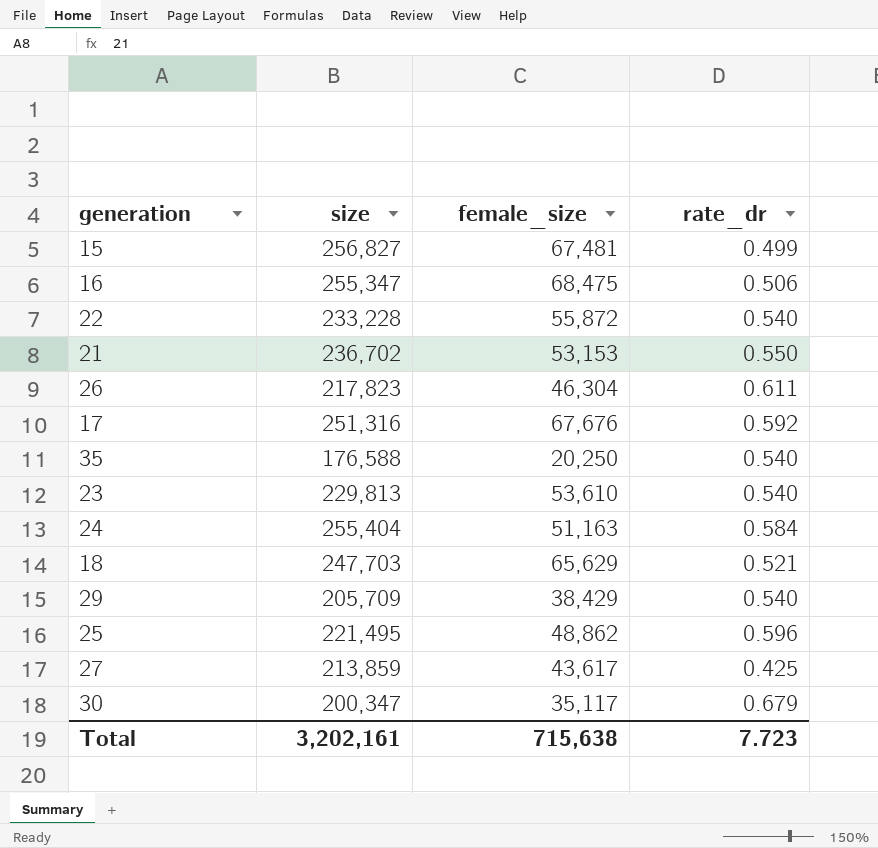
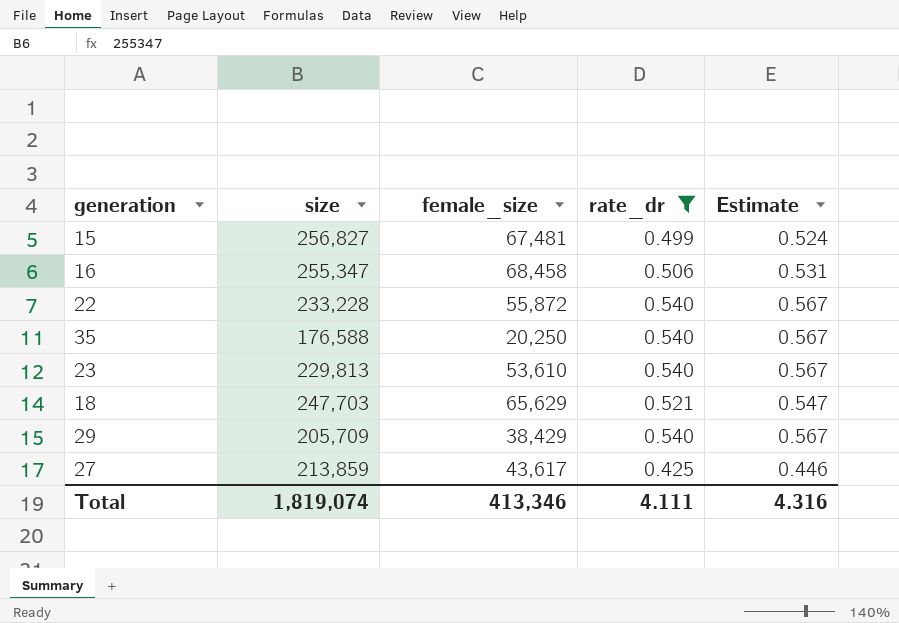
filter: none -> rate_dr <= 0.540
column Estimate | formula: none -> [rate_dr] * 1.05
16 | female_size: 68,475 -> 68,458
Total | size: 3,202,161 -> 1,819,074
Total | female_size: 715,638 -> 413,346
Total | rate_dr: 7.723 -> 4.111

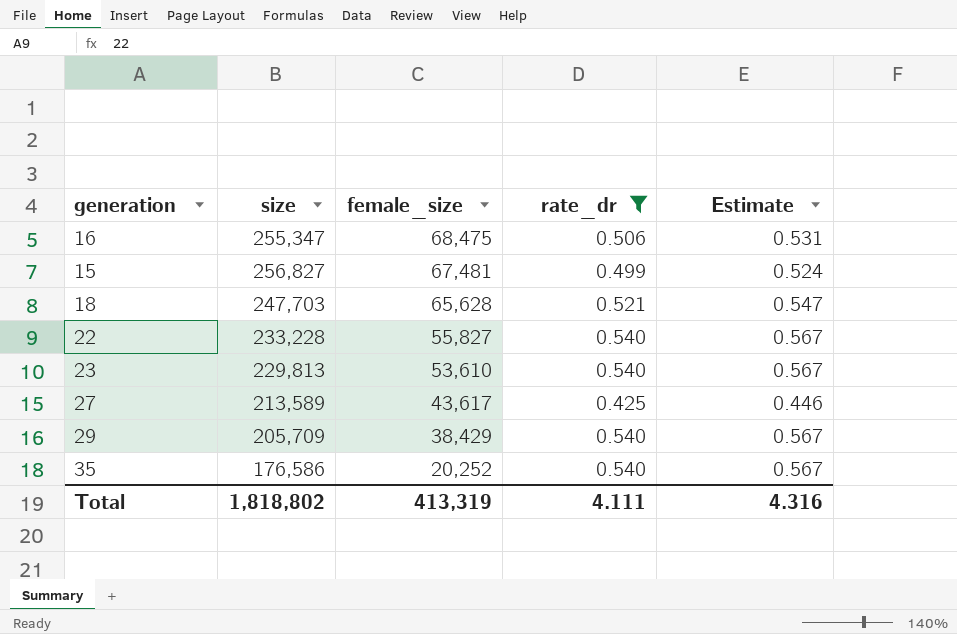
row order: none -> female_size descending
16 | female_size: 68,458 -> 68,475
18 | female_size: 65,629 -> 65,628
22 | female_size: 55,872 -> 55,827
27 | size: 213,859 -> 213,589
35 | size: 176,588 -> 176,586
35 | female_size: 20,250 -> 20,252
Total | size: 1,819,074 -> 1,818,802
Total | female_size: 413,346 -> 413,319

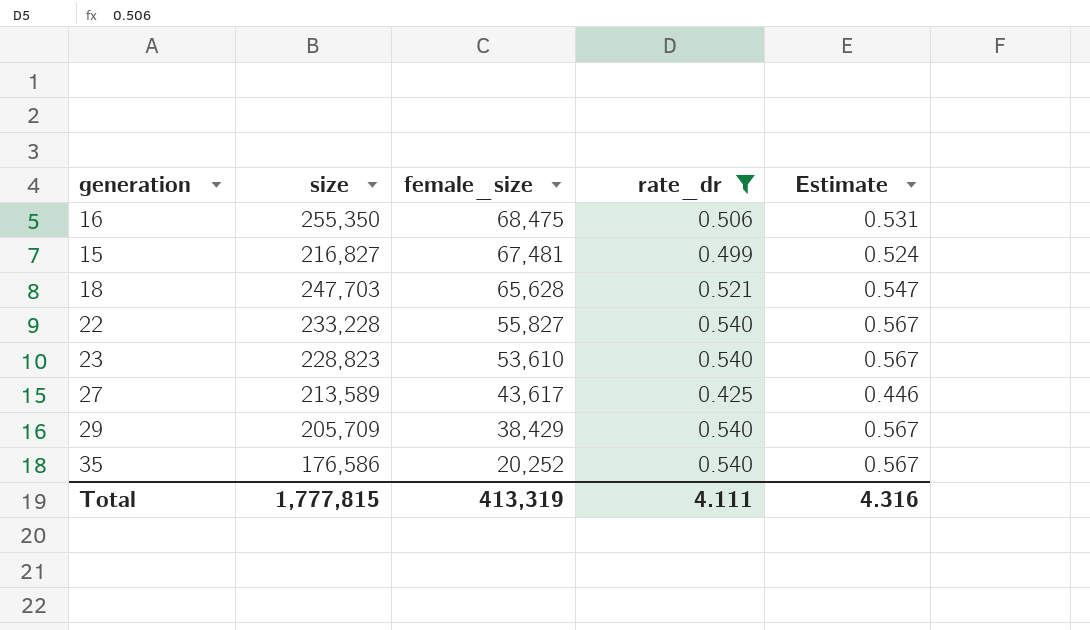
16 | size: 255,347 -> 255,350
15 | size: 256,827 -> 216,827
23 | size: 229,813 -> 228,823
Total | size: 1,818,802 -> 1,777,815

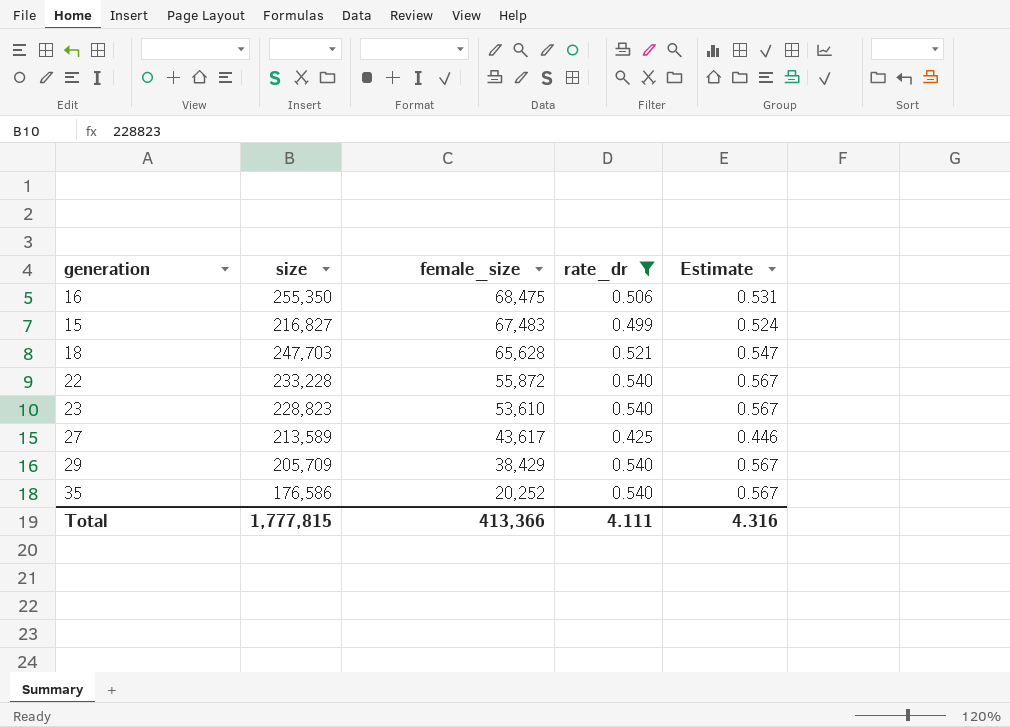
15 | female_size: 67,481 -> 67,483
22 | female_size: 55,827 -> 55,872
Total | female_size: 413,319 -> 413,366

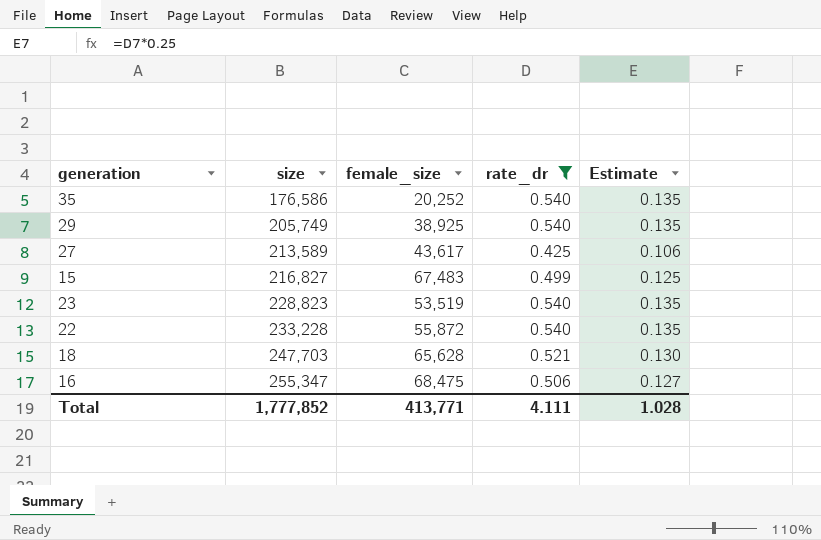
row order: female_size descending -> size ascending
column Estimate | formula: [rate_dr] * 1.05 -> [rate_dr] * 0.25
29 | size: 205,709 -> 205,749
29 | female_size: 38,429 -> 38,925
23 | female_size: 53,610 -> 53,519
16 | size: 255,350 -> 255,347
Total | size: 1,777,815 -> 1,777,852
Total | female_size: 413,366 -> 413,771
Total | Estimate: 4.316 -> 1.028

